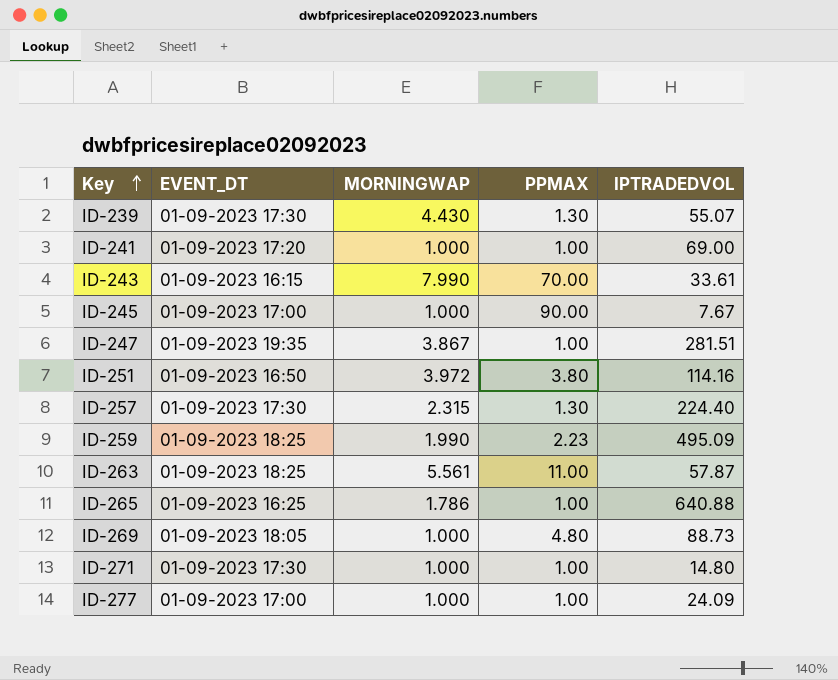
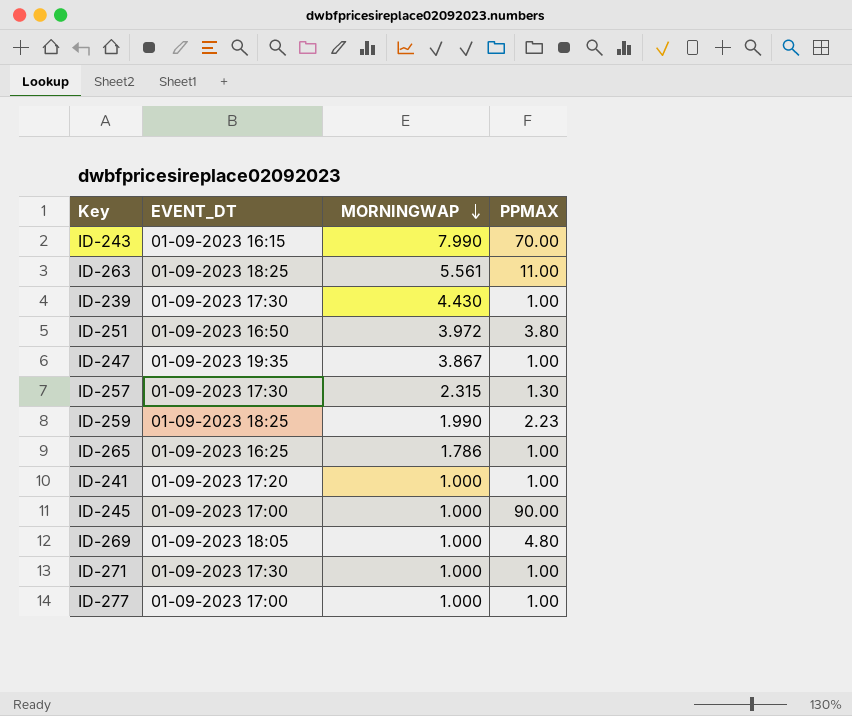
row order: Key ascending -> MORNINGWAP descending
column IPTRADEDVOL | position: 5 -> none
ID-239 | PPMAX: 1.30 -> 1.00

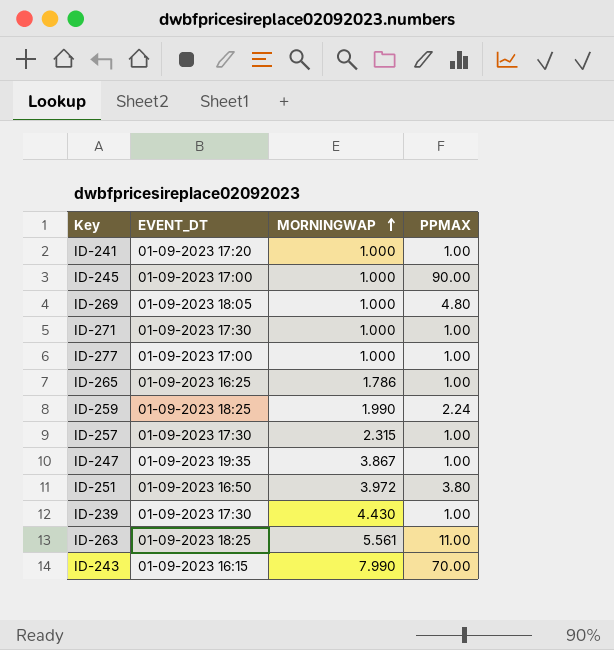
row order: MORNINGWAP descending -> MORNINGWAP ascending
ID-259 | PPMAX: 2.23 -> 2.24
ID-257 | PPMAX: 1.30 -> 1.00

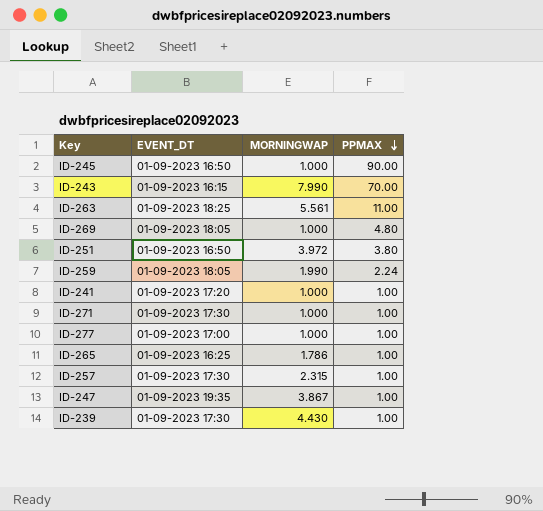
row order: MORNINGWAP ascending -> PPMAX descending
ID-245 | EVENT_DT: 01-09-2023 17:00 -> 01-09-2023 16:50
ID-259 | EVENT_DT: 01-09-2023 18:25 -> 01-09-2023 18:05

